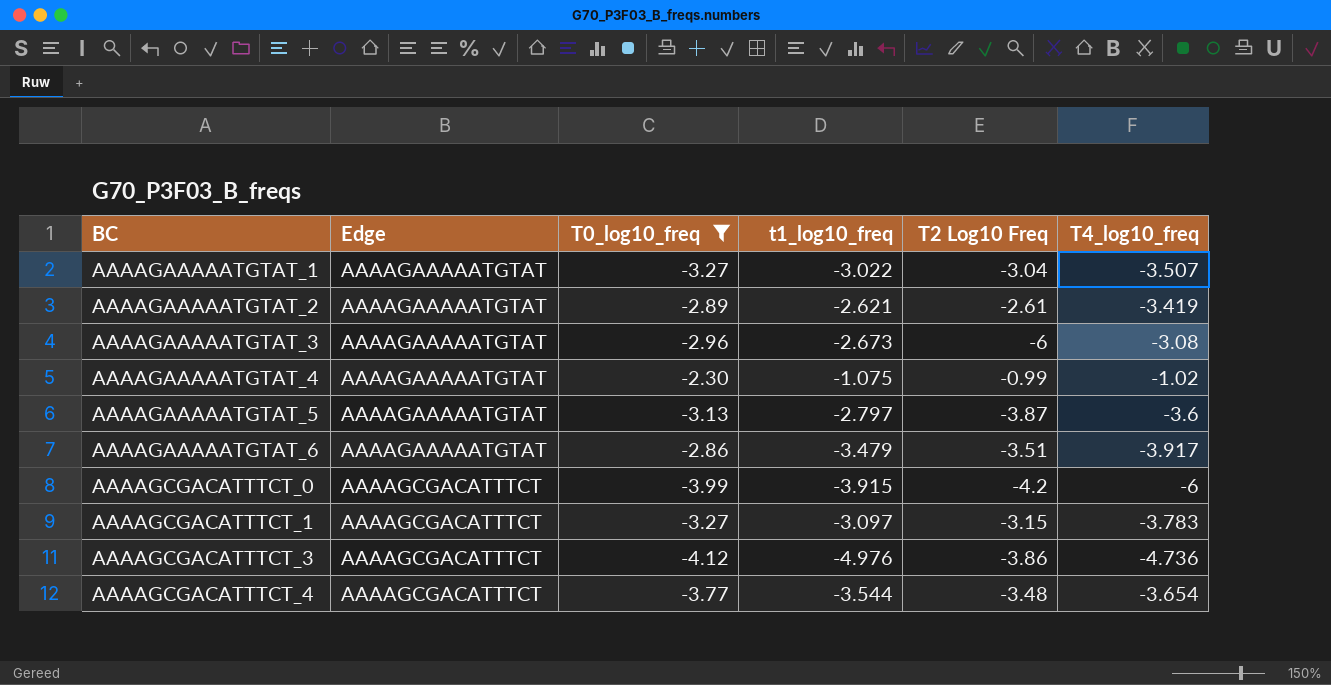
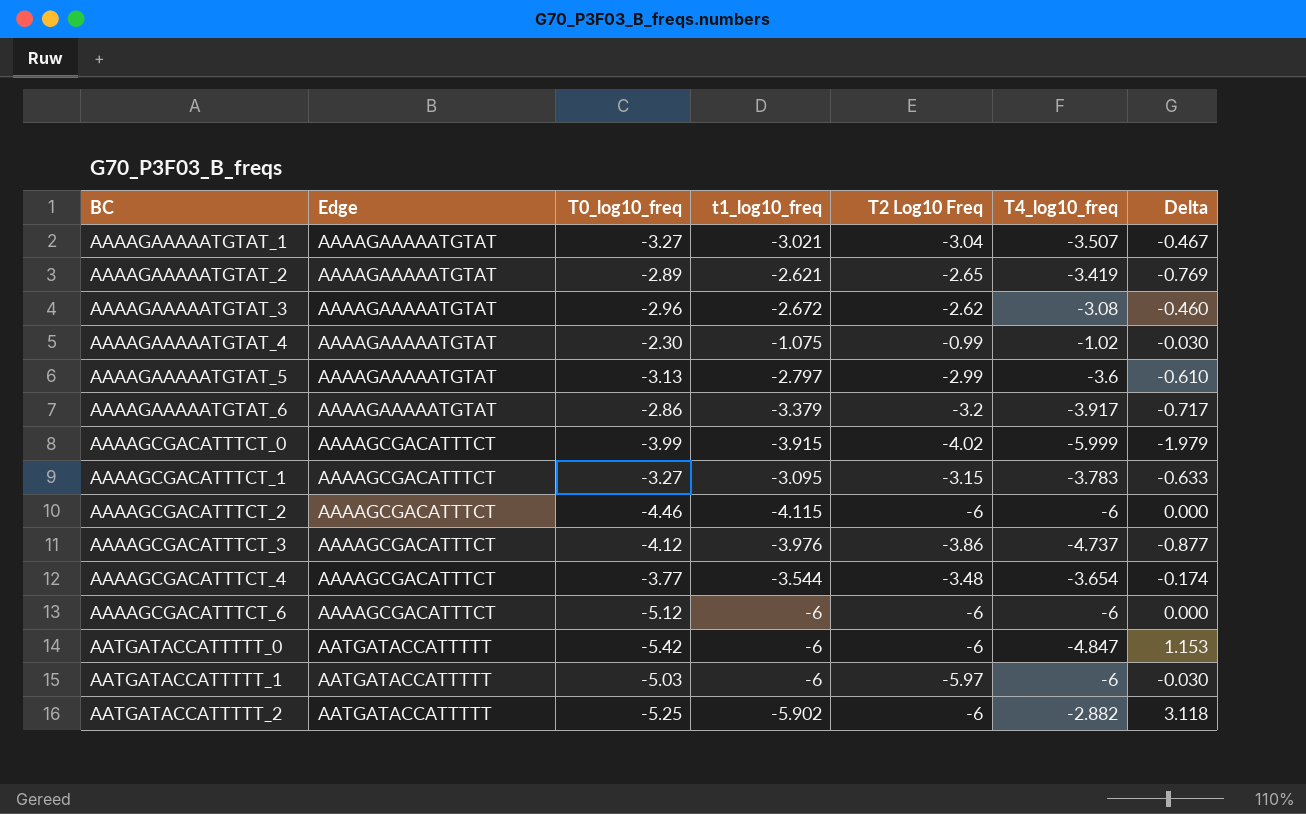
filter: T0_log10_freq >= -4.12 -> none
column Delta | formula: none -> [T4_log10_freq] - [T2 Log10 Freq]
AAAAGAAAAATGTAT_1 | t1_log10_freq: -3.022 -> -3.021
AAAAGAAAAATGTAT_2 | T2 Log10 Freq: -2.61 -> -2.65
AAAAGAAAAATGTAT_3 | t1_log10_freq: -2.673 -> -2.672
AAAAGAAAAATGTAT_3 | T2 Log10 Freq: -6 -> -2.62
AAAAGAAAAATGTAT_5 | T2 Log10 Freq: -3.87 -> -2.99
AAAAGAAAAATGTAT_6 | t1_log10_freq: -3.479 -> -3.379
AAAAGAAAAATGTAT_6 | T2 Log10 Freq: -3.51 -> -3.2
AAAAGCGACATTTCT_0 | T2 Log10 Freq: -4.2 -> -4.02
AAAAGCGACATTTCT_0 | T4_log10_freq: -6 -> -5.999
AAAAGCGACATTTCT_1 | t1_log10_freq: -3.097 -> -3.095
AAAAGCGACATTTCT_3 | t1_log10_freq: -4.976 -> -3.976
AAAAGCGACATTTCT_3 | T4_log10_freq: -4.736 -> -4.737

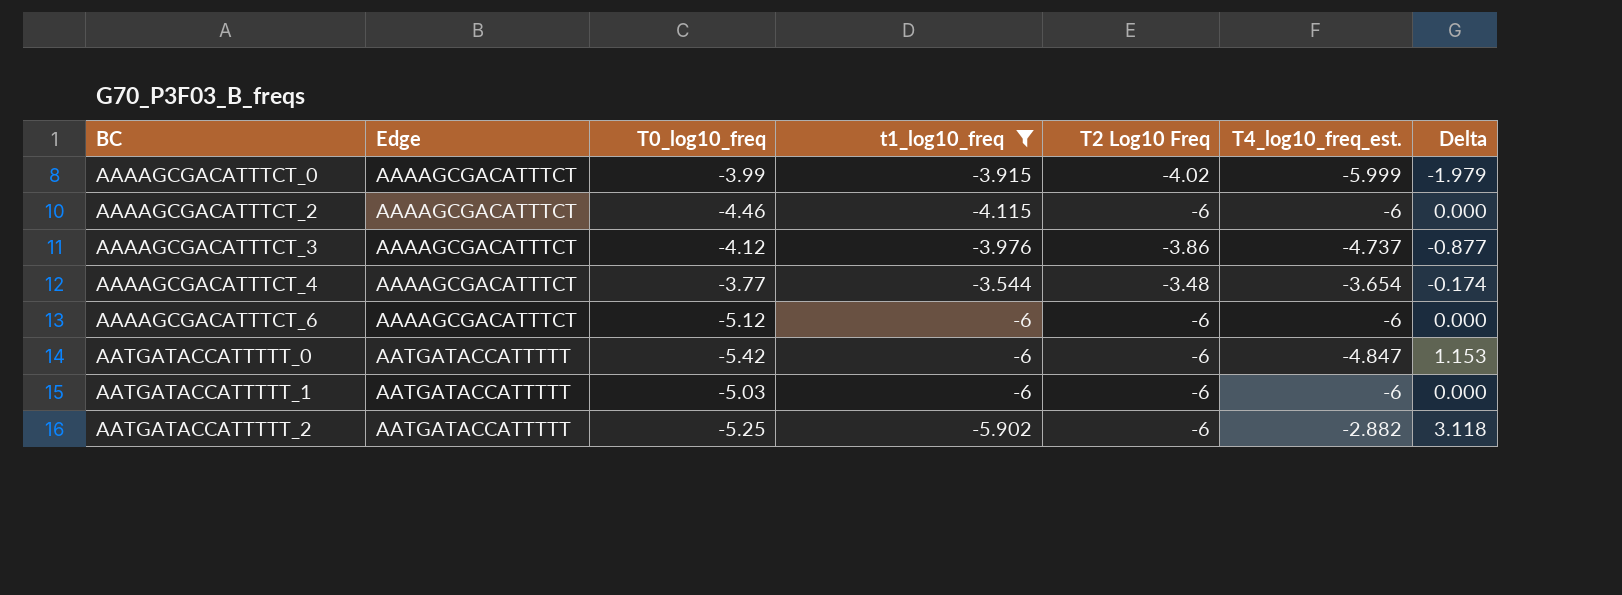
filter: none -> t1_log10_freq <= -3.544
column name: T4_log10_freq -> T4_log10_freq_est.
AATGATACCATTTTT_1 | T2 Log10 Freq: -5.97 -> -6
AATGATACCATTTTT_1 | Delta: -0.030 -> 0.000

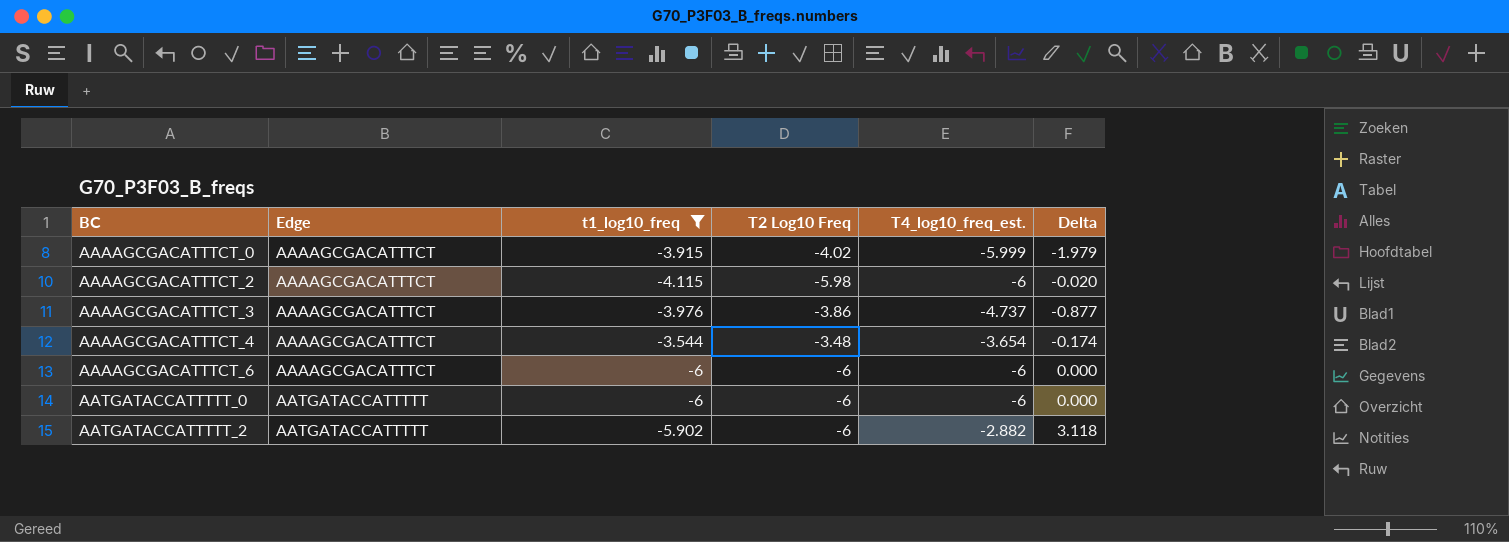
column T0_log10_freq | position: 3 -> none
row AATGATACCATTTTT_1: AATGATACCATTTTT | -5.03 | -6 | -6 | -6 | 0.000 -> none
AAAAGCGACATTTCT_2 | T2 Log10 Freq: -6 -> -5.98
AAAAGCGACATTTCT_2 | Delta: 0.000 -> -0.020
AATGATACCATTTTT_0 | T4_log10_freq_est.: -4.847 -> -6
AATGATACCATTTTT_0 | Delta: 1.153 -> 0.000

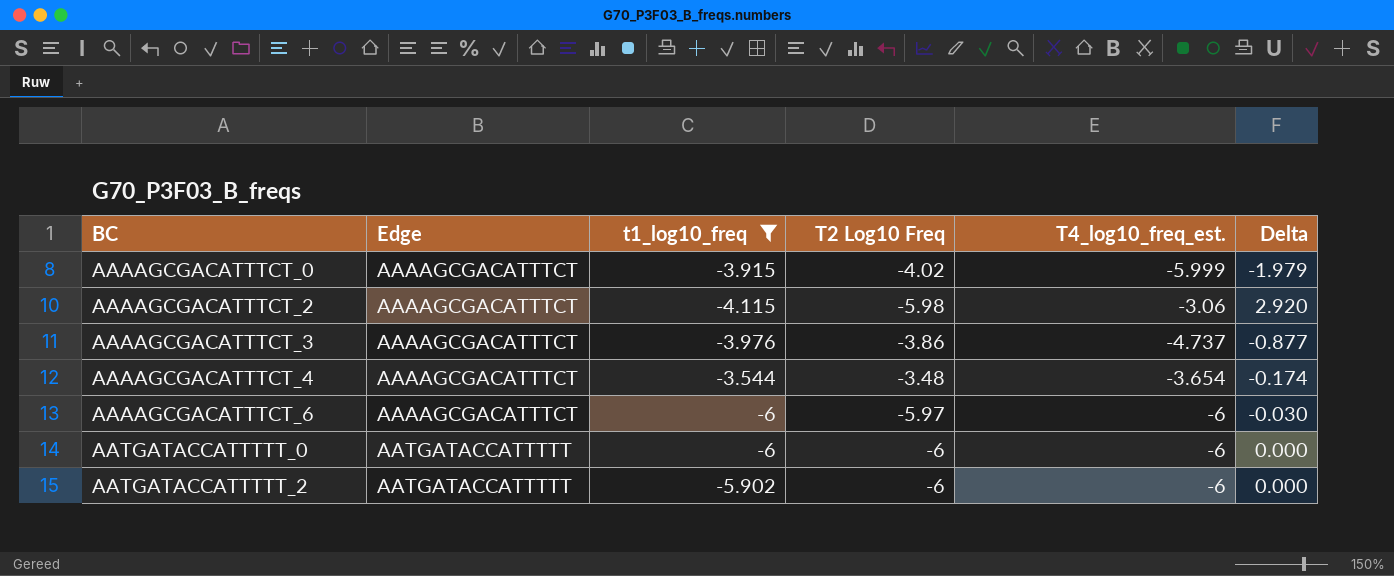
AAAAGCGACATTTCT_2 | T4_log10_freq_est.: -6 -> -3.06
AAAAGCGACATTTCT_2 | Delta: -0.020 -> 2.920
AAAAGCGACATTTCT_6 | T2 Log10 Freq: -6 -> -5.97
AAAAGCGACATTTCT_6 | Delta: 0.000 -> -0.030
AATGATACCATTTTT_2 | T4_log10_freq_est.: -2.882 -> -6
AATGATACCATTTTT_2 | Delta: 3.118 -> 0.000

